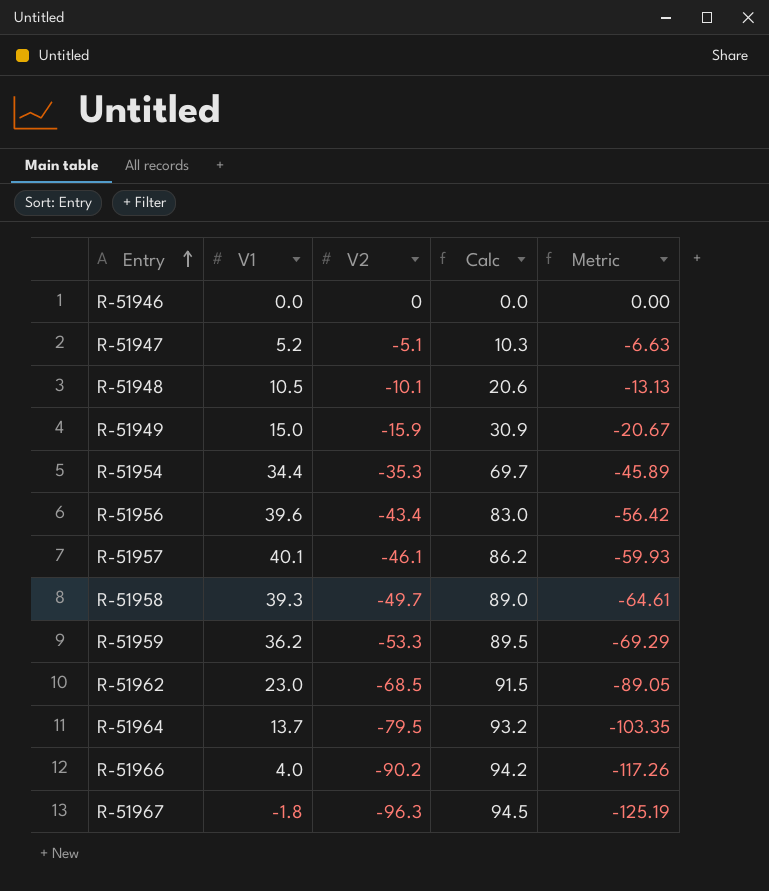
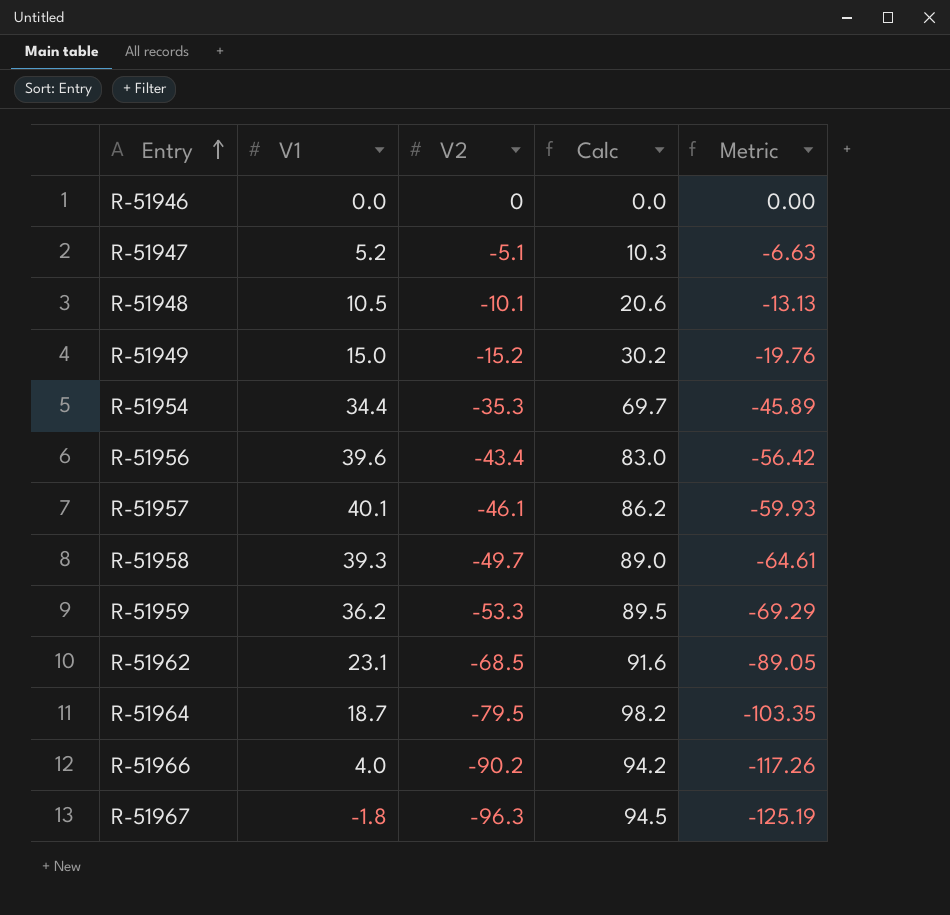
R-51949 | V2: -15.9 -> -15.2
R-51949 | Calc: 30.9 -> 30.2
R-51949 | Metric: -20.67 -> -19.76
R-51962 | V1: 23.0 -> 23.1
R-51962 | Calc: 91.5 -> 91.6
R-51964 | V1: 13.7 -> 18.7
R-51964 | Calc: 93.2 -> 98.2

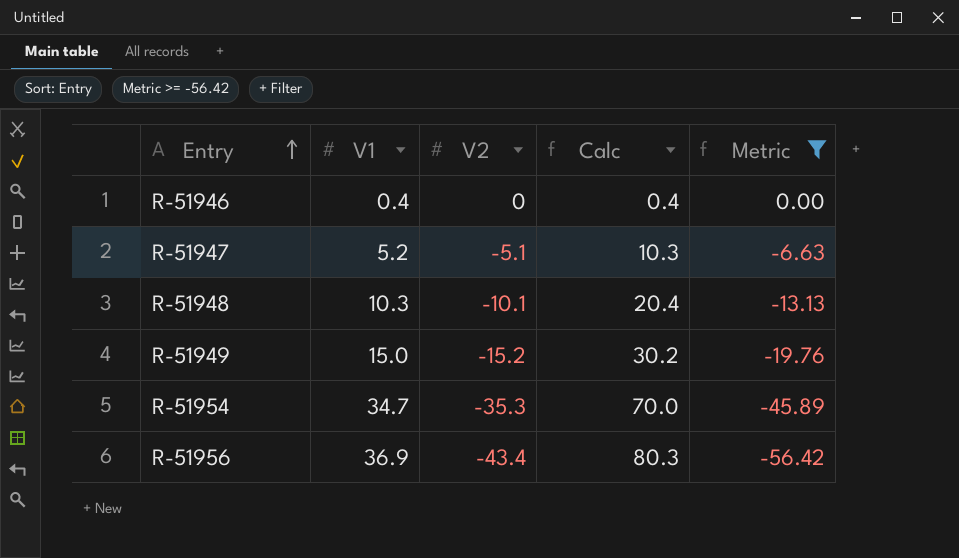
filter: none -> Metric >= -56.42
R-51946 | V1: 0.0 -> 0.4
R-51946 | Calc: 0.0 -> 0.4
R-51948 | V1: 10.5 -> 10.3
R-51948 | Calc: 20.6 -> 20.4
R-51954 | V1: 34.4 -> 34.7
R-51954 | Calc: 69.7 -> 70.0
R-51956 | V1: 39.6 -> 36.9
R-51956 | Calc: 83.0 -> 80.3

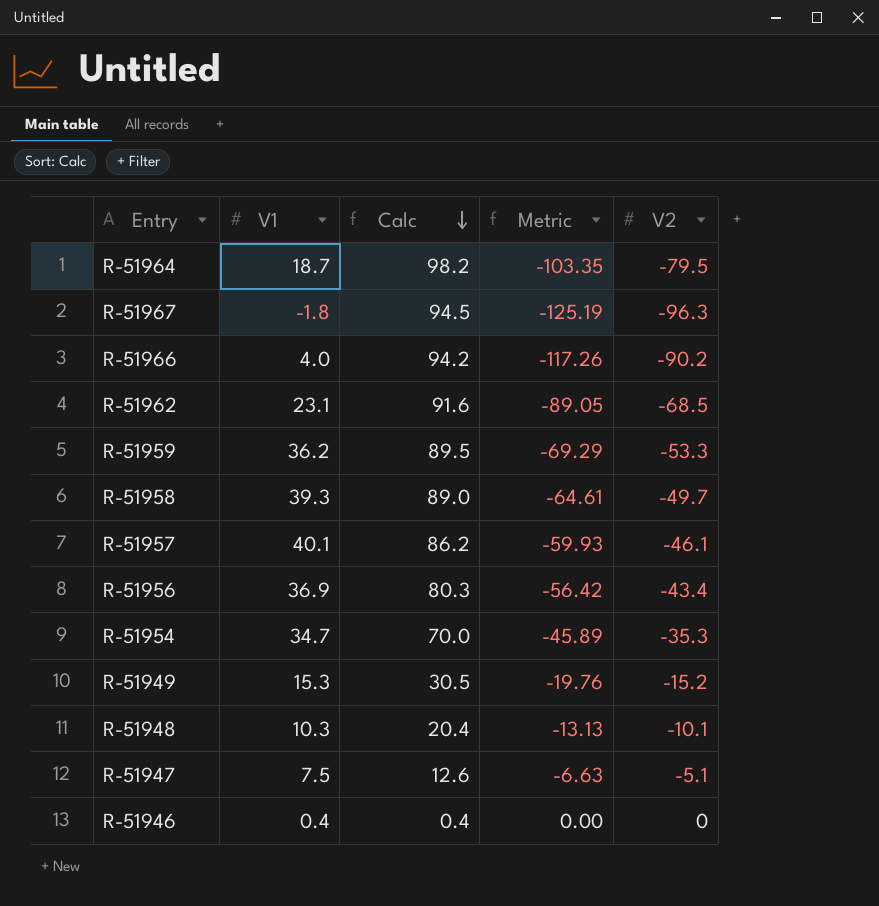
filter: Metric >= -56.42 -> none
row order: Entry ascending -> Calc descending
column V2 | position: 3 -> 5
R-51949 | V1: 15.0 -> 15.3
R-51949 | Calc: 30.2 -> 30.5
R-51947 | V1: 5.2 -> 7.5
R-51947 | Calc: 10.3 -> 12.6

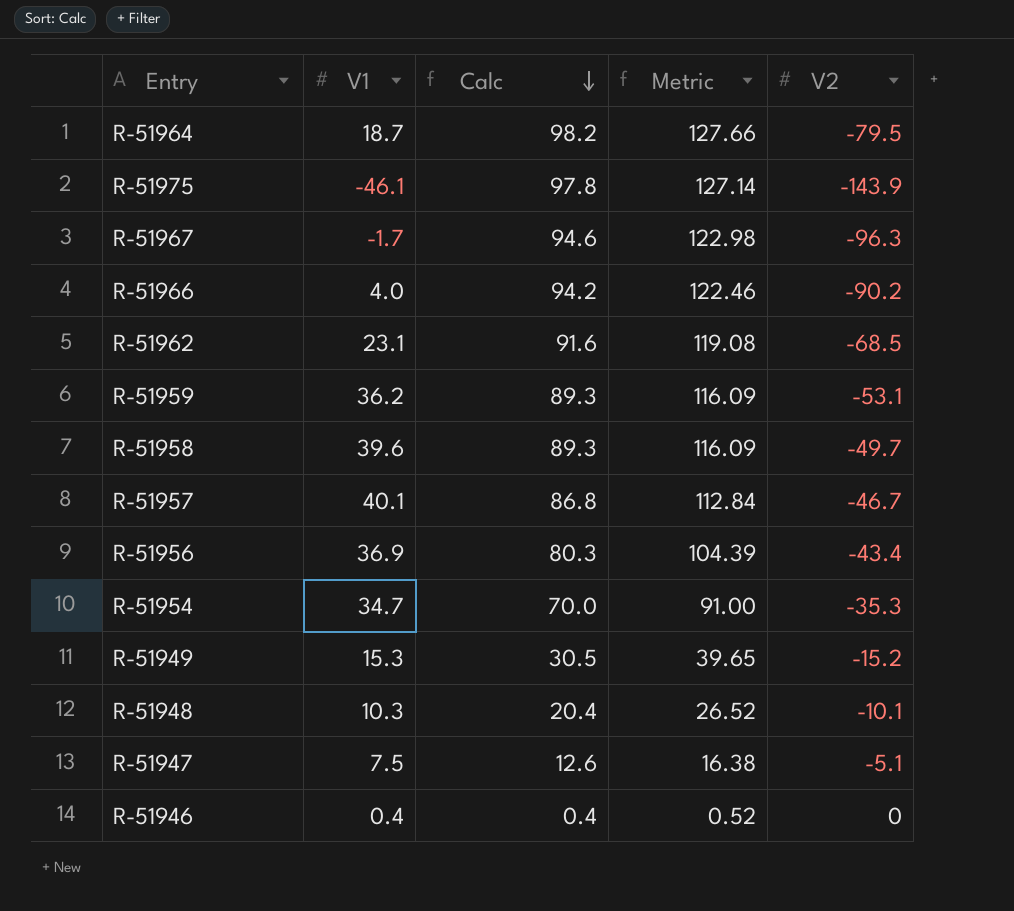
column Metric | formula: [V2] * 1.3 -> [Calc] * 1.3
row R-51975: none -> -46.1 | 97.8 | 127.14 | -143.9
R-51967 | V1: -1.8 -> -1.7
R-51967 | Calc: 94.5 -> 94.6
R-51959 | Calc: 89.5 -> 89.3
R-51959 | V2: -53.3 -> -53.1
R-51958 | V1: 39.3 -> 39.6
R-51958 | Calc: 89.0 -> 89.3
R-51957 | Calc: 86.2 -> 86.8
R-51957 | V2: -46.1 -> -46.7

